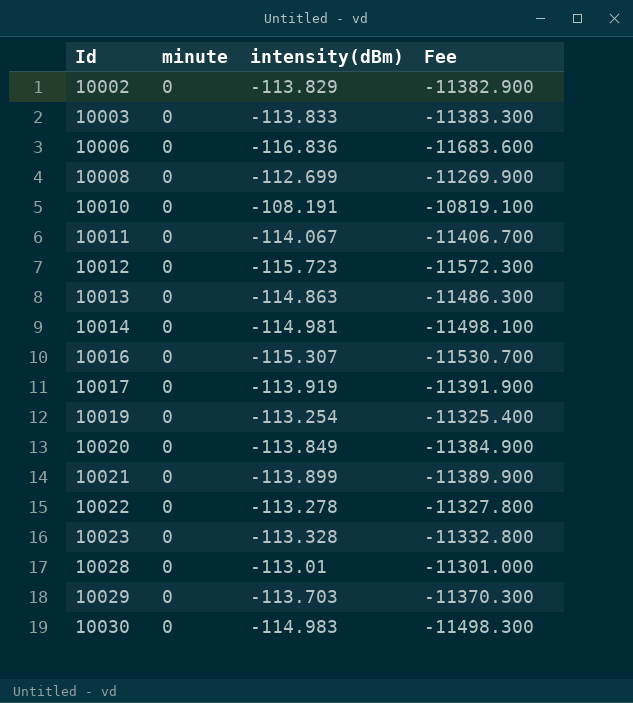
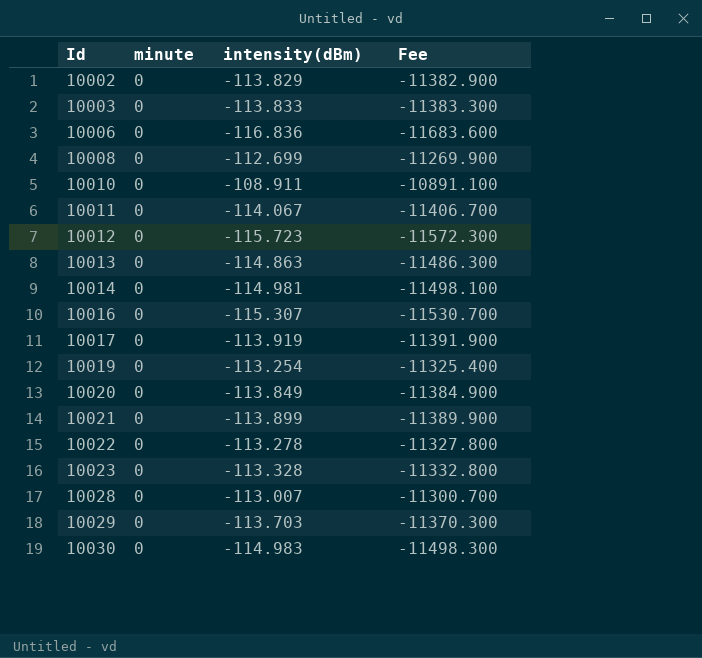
10010 | intensity(dBm): -108.191 -> -108.911
10010 | Fee: -10819.100 -> -10891.100
10028 | intensity(dBm): -113.01 -> -113.007
10028 | Fee: -11301.000 -> -11300.700

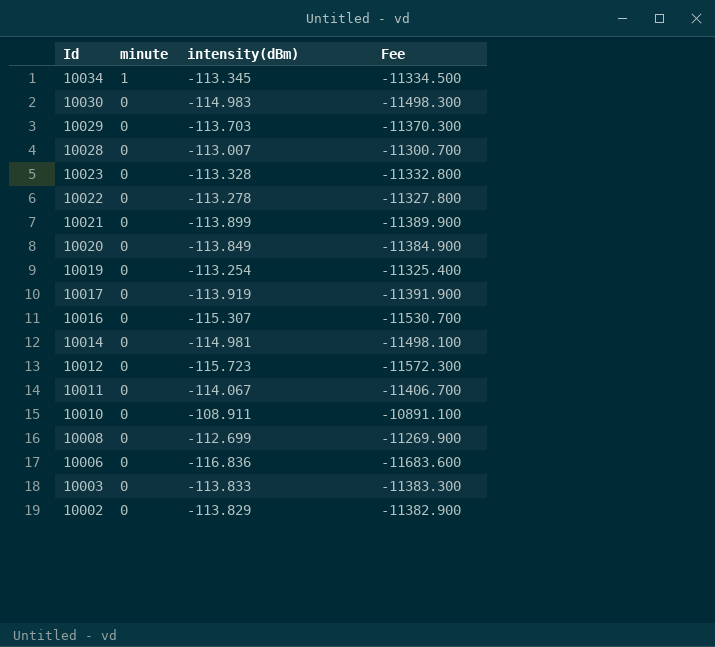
row order: Id ascending -> Id descending
row 10013: 0 | -114.863 | -11486.300 -> none
row 10034: none -> 1 | -113.345 | -11334.500

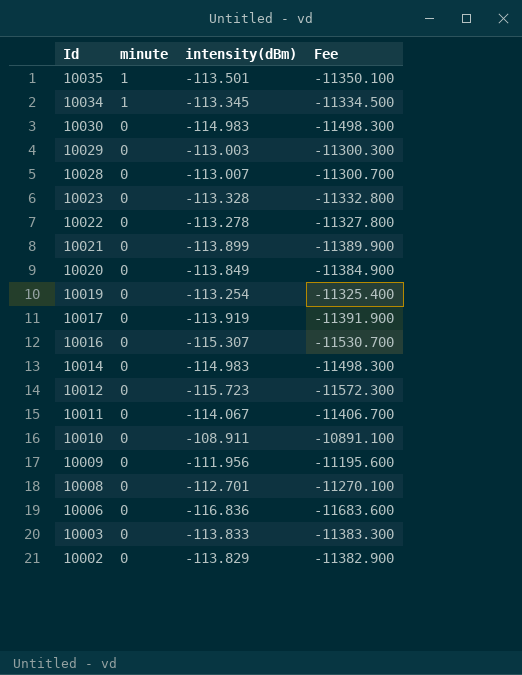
row 10035: none -> 1 | -113.501 | -11350.100
10029 | intensity(dBm): -113.703 -> -113.003
10029 | Fee: -11370.300 -> -11300.300
10014 | intensity(dBm): -114.981 -> -114.983
10014 | Fee: -11498.100 -> -11498.300
row 10009: none -> 0 | -111.956 | -11195.600
10008 | intensity(dBm): -112.699 -> -112.701
10008 | Fee: -11269.900 -> -11270.100

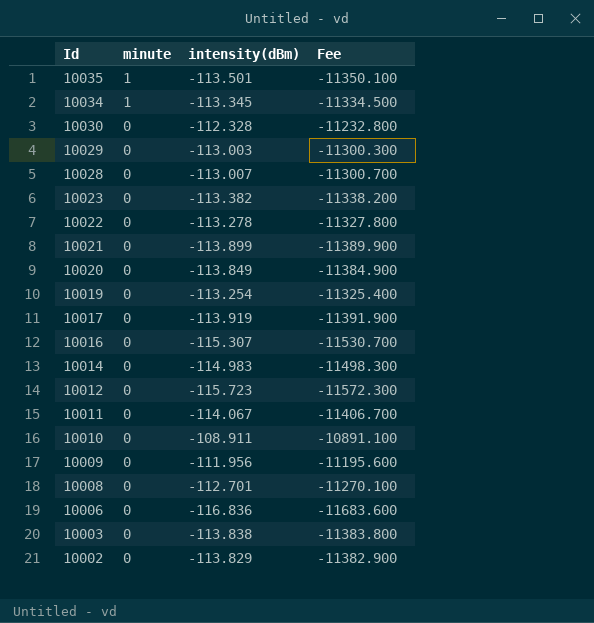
10030 | intensity(dBm): -114.983 -> -112.328
10030 | Fee: -11498.300 -> -11232.800
10023 | intensity(dBm): -113.328 -> -113.382
10023 | Fee: -11332.800 -> -11338.200
10003 | intensity(dBm): -113.833 -> -113.838
10003 | Fee: -11383.300 -> -11383.800

